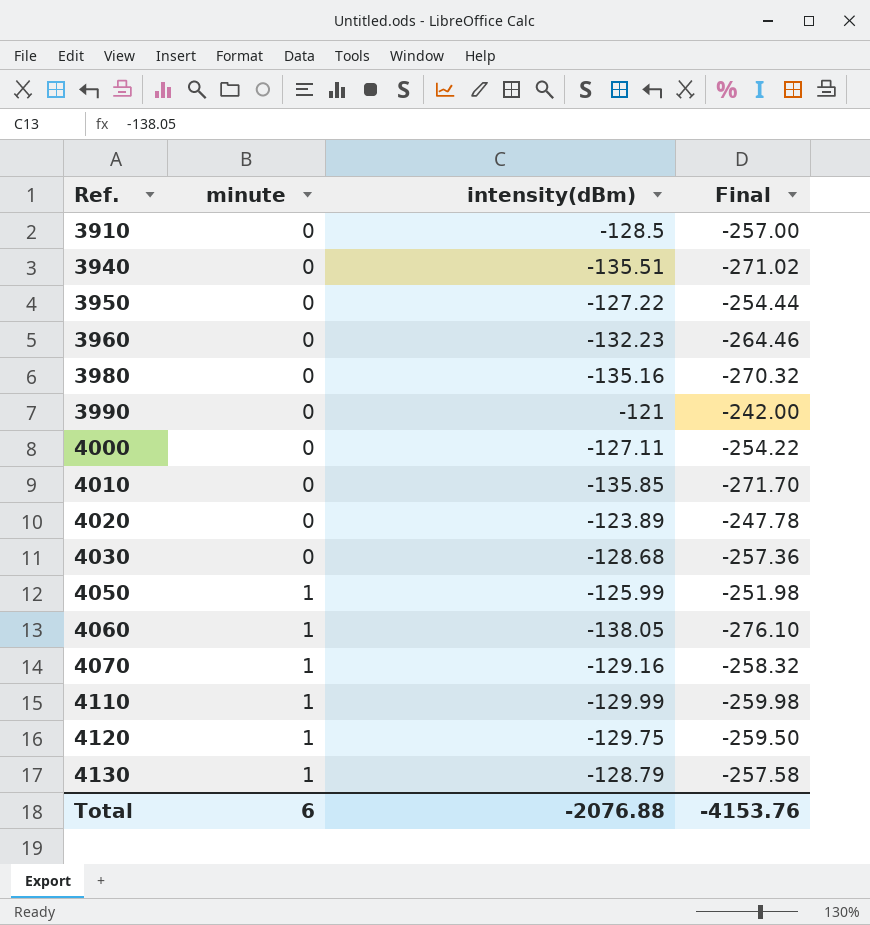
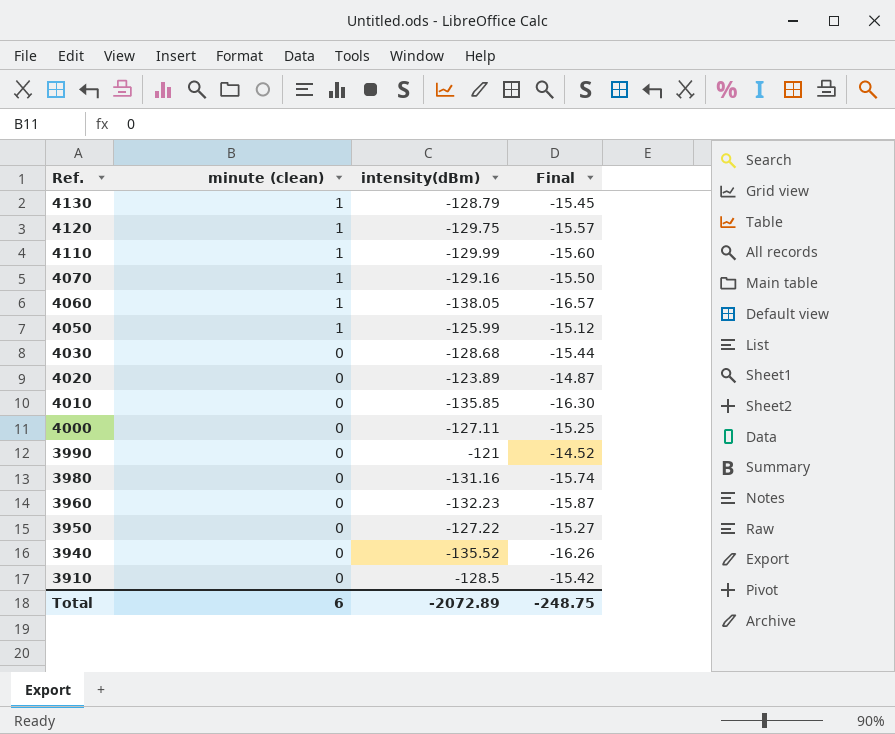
row order: Ref. ascending -> Ref. descending
column name: minute -> minute (clean)
column Final | formula: [intensity(dBm)] * 2 -> [intensity(dBm)] * 0.12
3980 | intensity(dBm): -135.16 -> -131.16
3940 | intensity(dBm): -135.51 -> -135.52
Total | intensity(dBm): -2076.88 -> -2072.89
Total | Final: -4153.76 -> -248.75

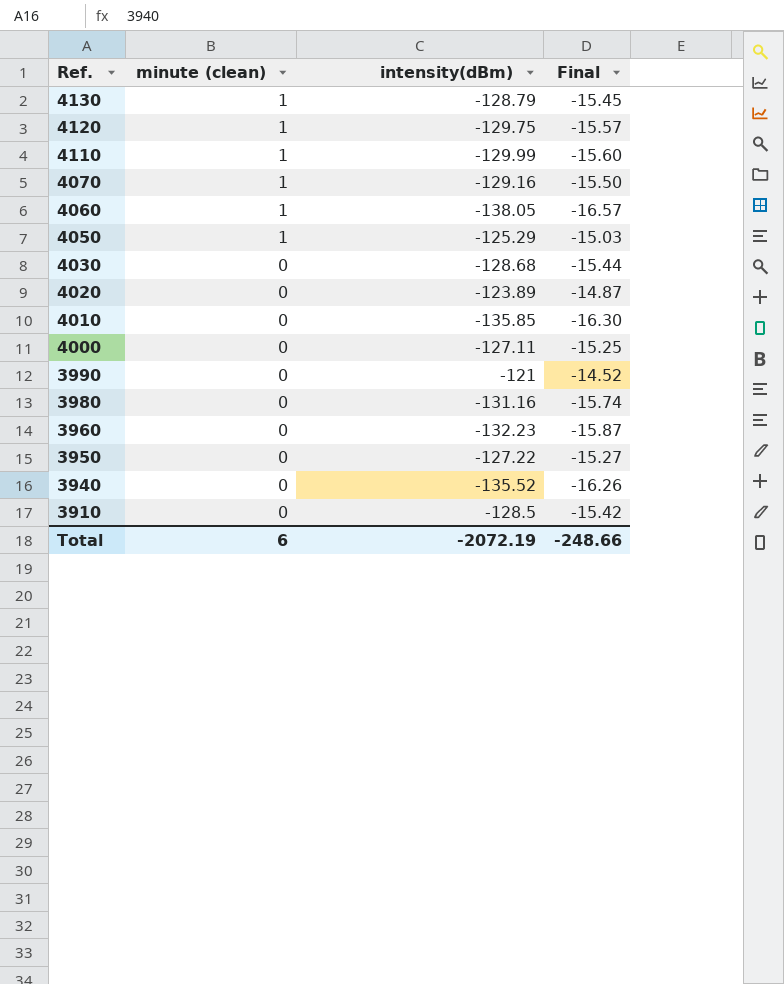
4050 | intensity(dBm): -125.99 -> -125.29
4050 | Final: -15.12 -> -15.03
Total | intensity(dBm): -2072.89 -> -2072.19
Total | Final: -248.75 -> -248.66

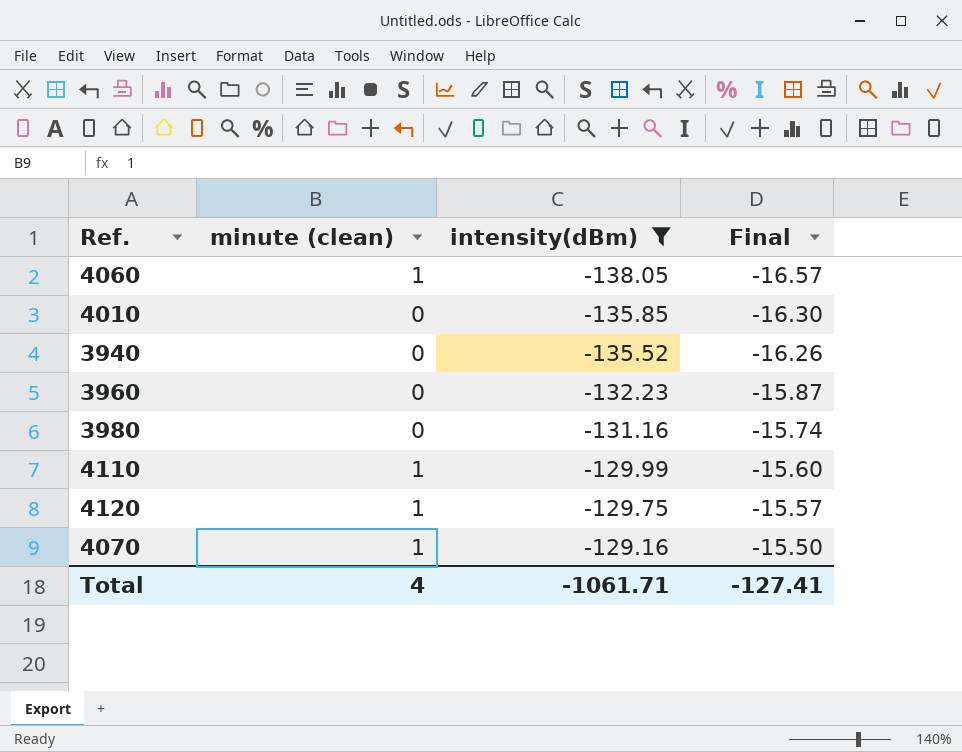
filter: none -> intensity(dBm) <= -129.16
row order: Ref. descending -> intensity(dBm) ascending
Total | minute (clean): 6 -> 4
Total | intensity(dBm): -2072.19 -> -1061.71
Total | Final: -248.66 -> -127.41

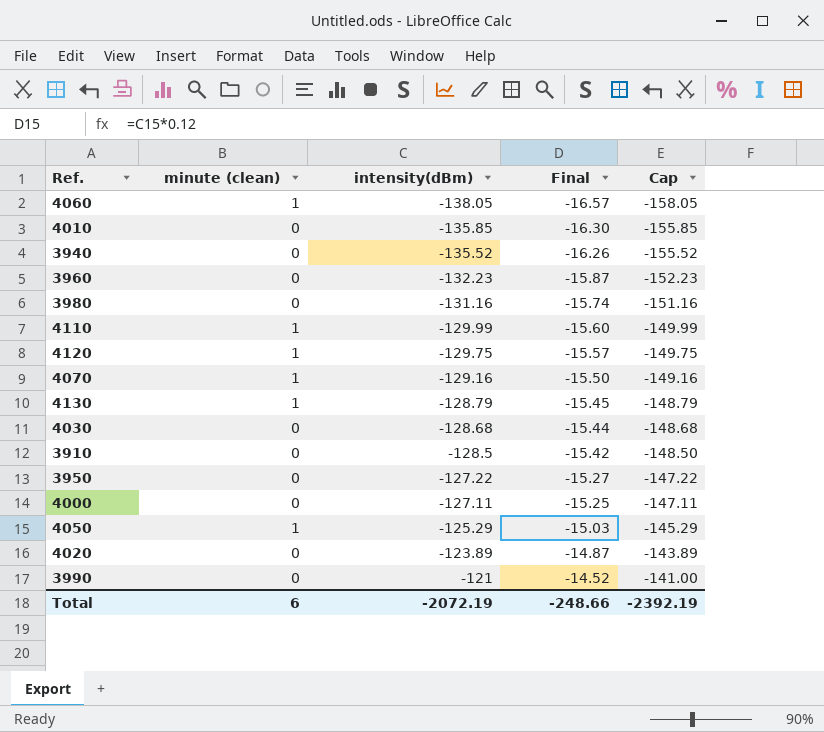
filter: intensity(dBm) <= -129.16 -> none
column Cap | formula: none -> [intensity(dBm)] - 20
Total | minute (clean): 4 -> 6
Total | intensity(dBm): -1061.71 -> -2072.19
Total | Final: -127.41 -> -248.66

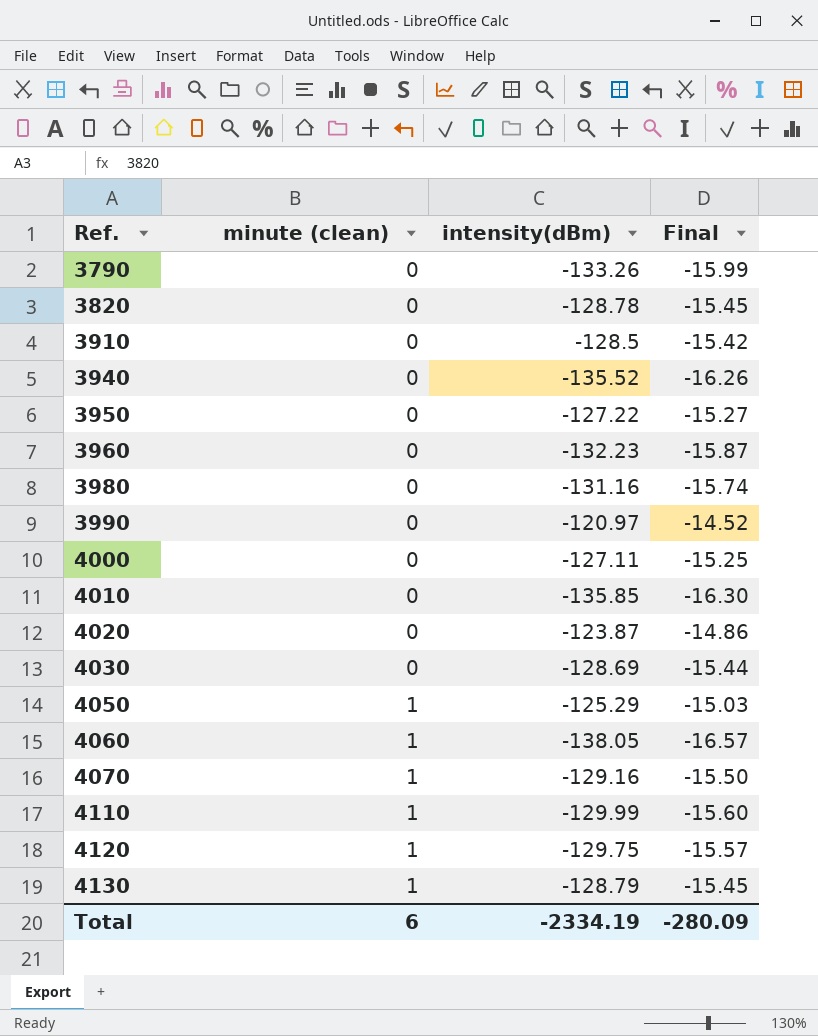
row order: intensity(dBm) ascending -> Ref. ascending
column Cap | formula: [intensity(dBm)] - 20 -> none
row 3790: none -> 0 | -133.26 | -15.99
row 3820: none -> 0 | -128.78 | -15.45
3990 | intensity(dBm): -121 -> -120.97
4020 | intensity(dBm): -123.89 -> -123.87
4020 | Final: -14.87 -> -14.86
4030 | intensity(dBm): -128.68 -> -128.69
Total | intensity(dBm): -2072.19 -> -2334.19
Total | Final: -248.66 -> -280.09

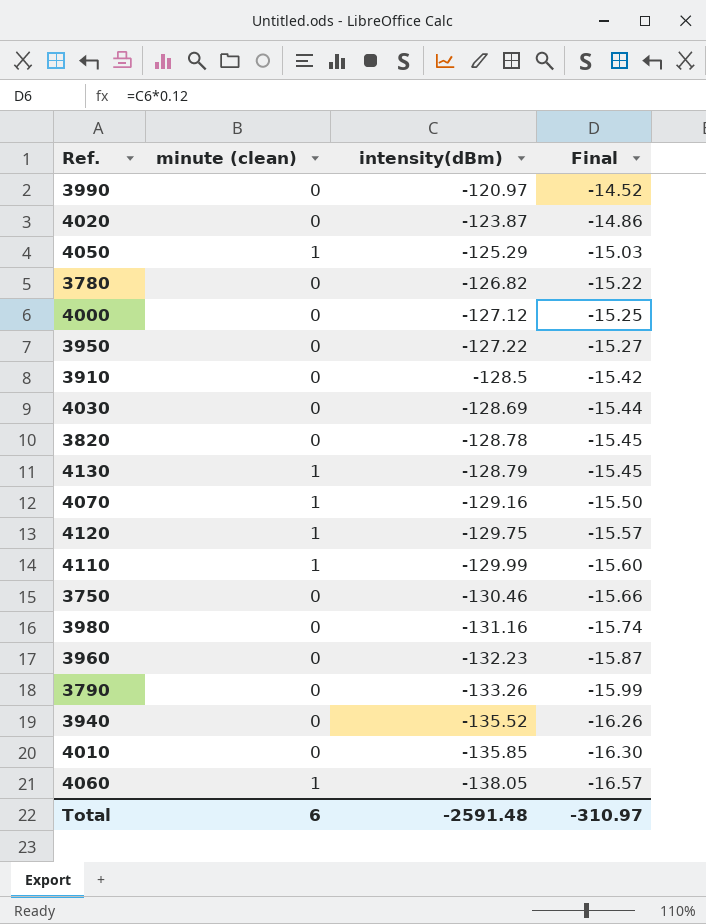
row order: Ref. ascending -> intensity(dBm) descending
row 3780: none -> 0 | -126.82 | -15.22
4000 | intensity(dBm): -127.11 -> -127.12
row 3750: none -> 0 | -130.46 | -15.66
Total | intensity(dBm): -2334.19 -> -2591.48
Total | Final: -280.09 -> -310.97

